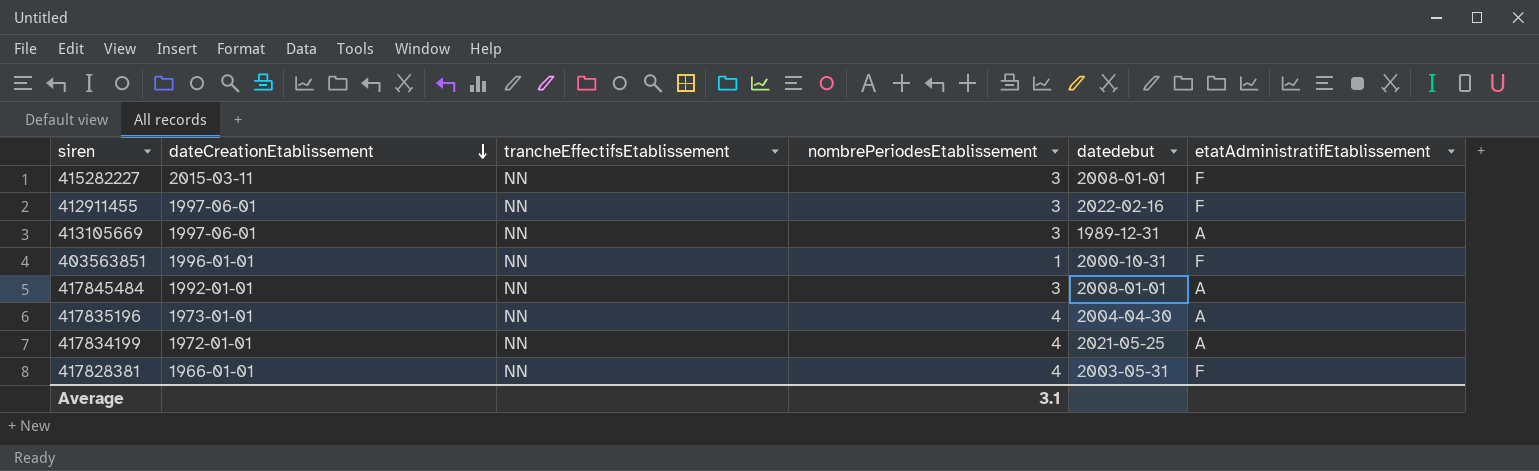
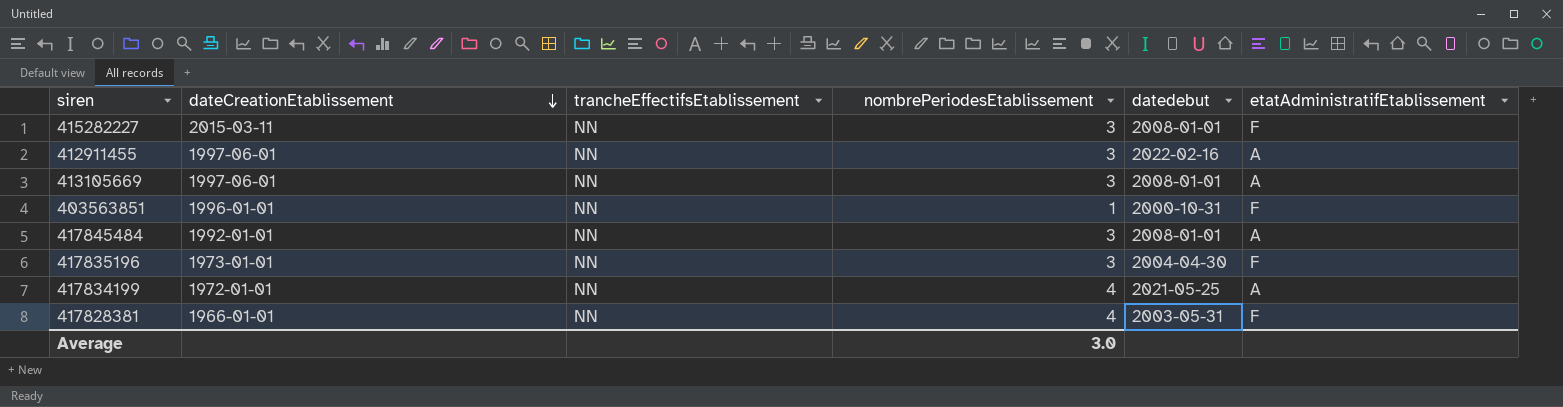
412911455 | etatAdministratifEtablissement: F -> A
413105669 | datedebut: 1989-12-31 -> 2008-01-01
417835196 | nombrePeriodesEtablissement: 4 -> 3
417835196 | etatAdministratifEtablissement: A -> F
Average | nombrePeriodesEtablissement: 3.1 -> 3.0

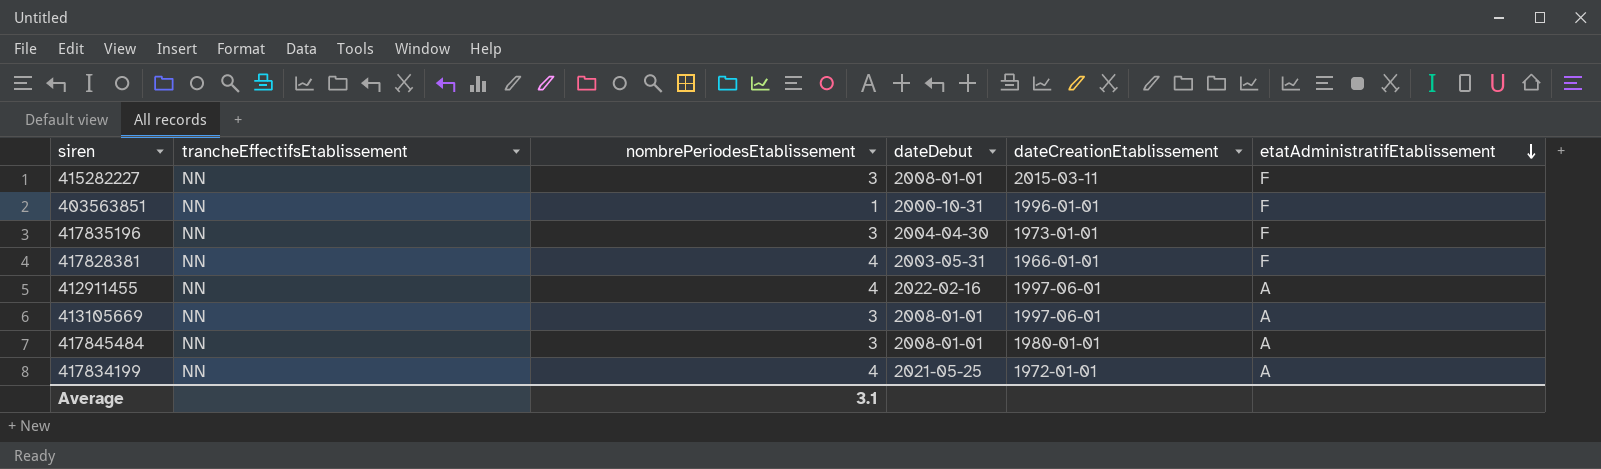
row order: dateCreationEtablissement descending -> etatAdministratifEtablissement descending
column name: datedebut -> dateDebut
column dateCreationEtablissement | position: 2 -> 5
412911455 | nombrePeriodesEtablissement: 3 -> 4
417845484 | dateCreationEtablissement: 1992-01-01 -> 1980-01-01
Average | nombrePeriodesEtablissement: 3.0 -> 3.1

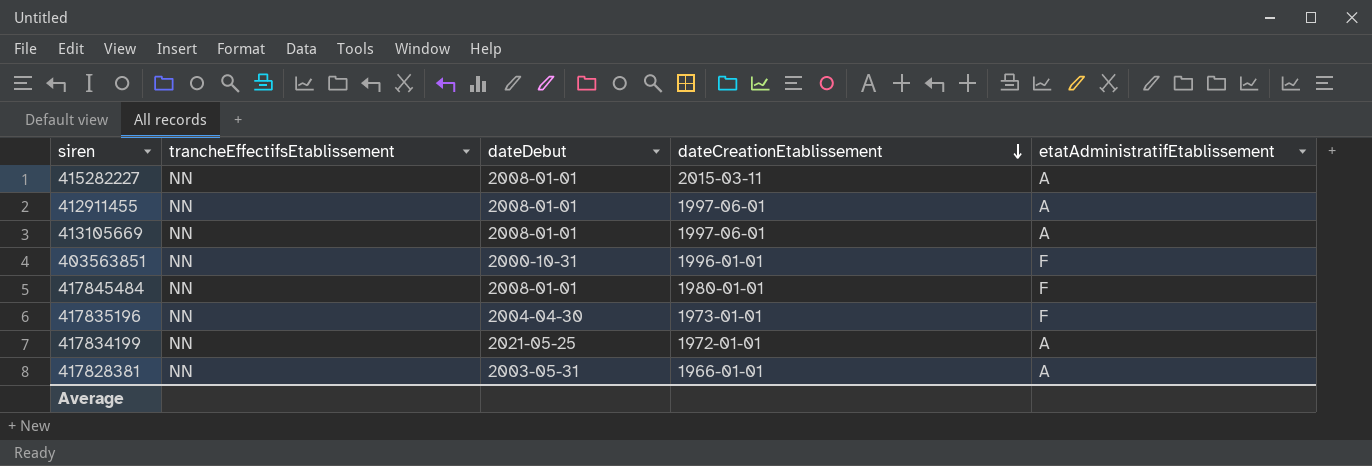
row order: etatAdministratifEtablissement descending -> dateCreationEtablissement descending
column nombrePeriodesEtablissement | position: 3 -> none
415282227 | etatAdministratifEtablissement: F -> A
412911455 | dateDebut: 2022-02-16 -> 2008-01-01
417845484 | etatAdministratifEtablissement: A -> F
417828381 | etatAdministratifEtablissement: F -> A

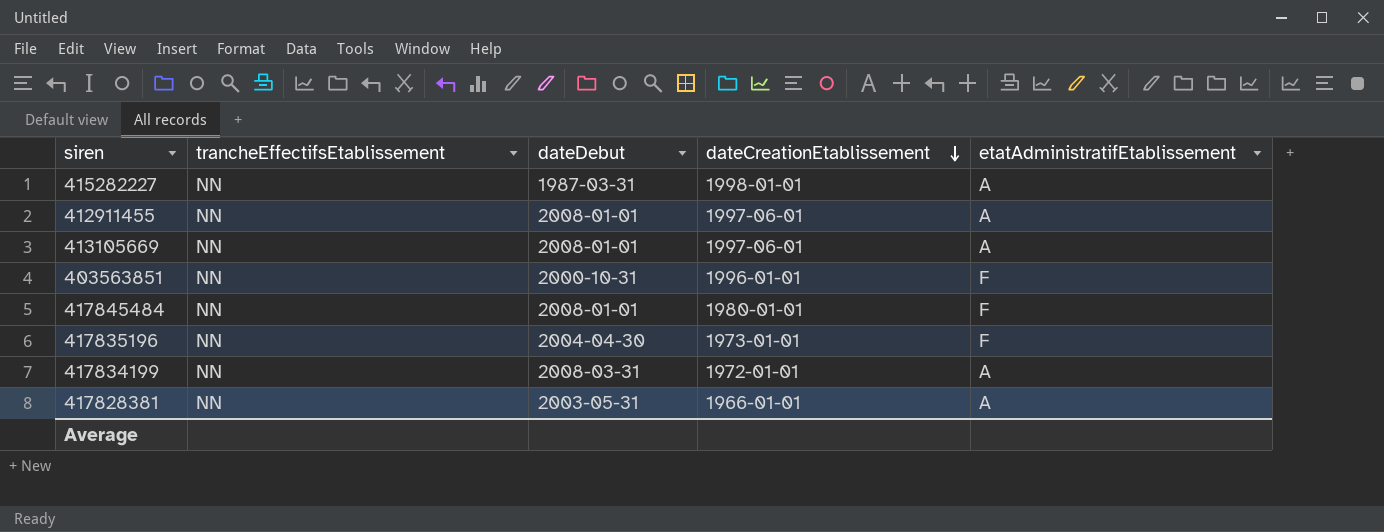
415282227 | dateDebut: 2008-01-01 -> 1987-03-31
415282227 | dateCreationEtablissement: 2015-03-11 -> 1998-01-01
417834199 | dateDebut: 2021-05-25 -> 2008-03-31

